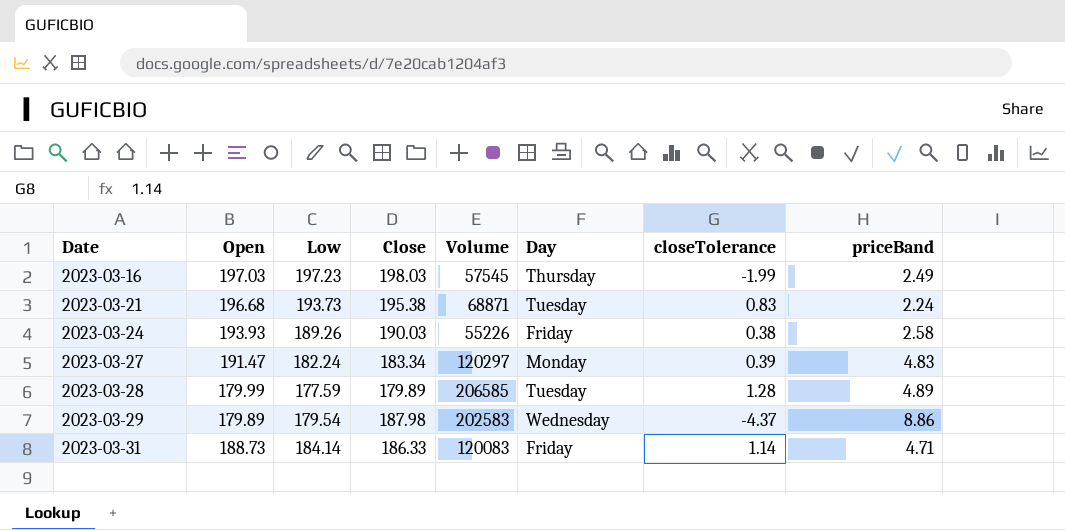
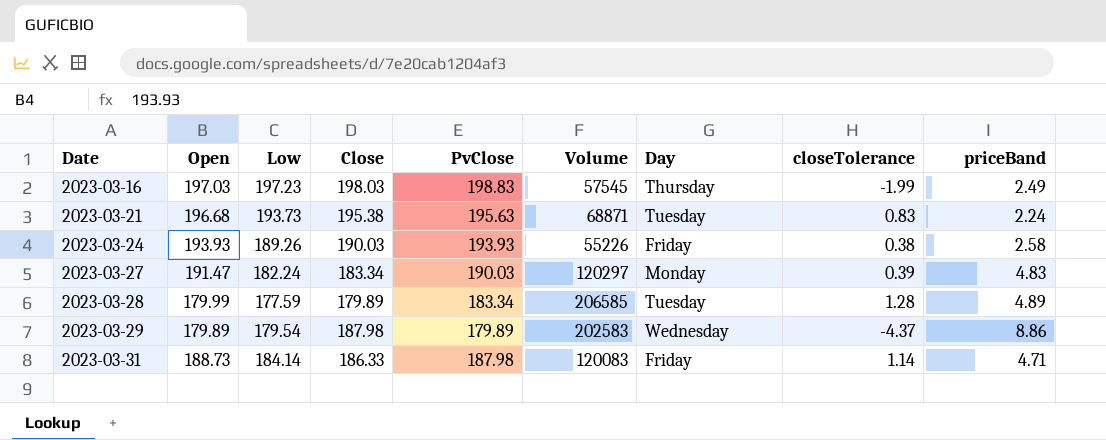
column PvClose | position: none -> 5

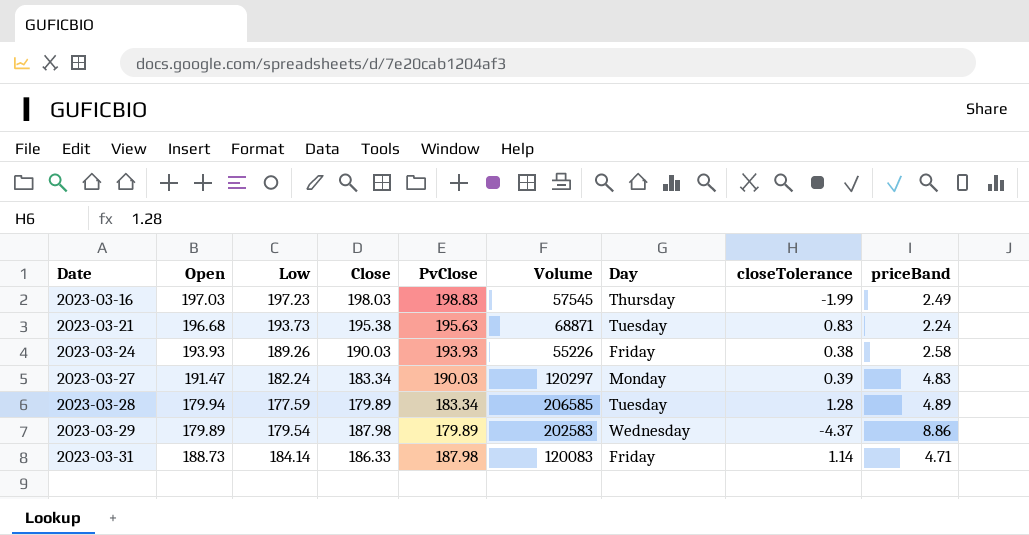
2023-03-28 | Open: 179.99 -> 179.94

